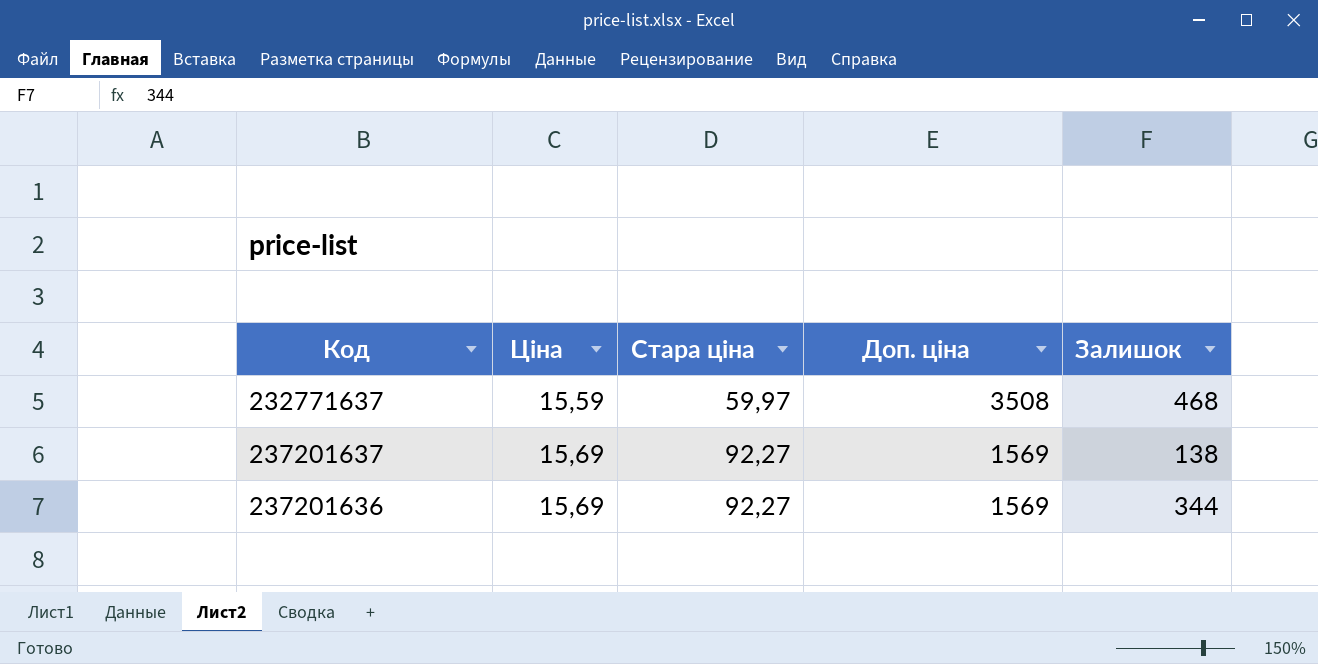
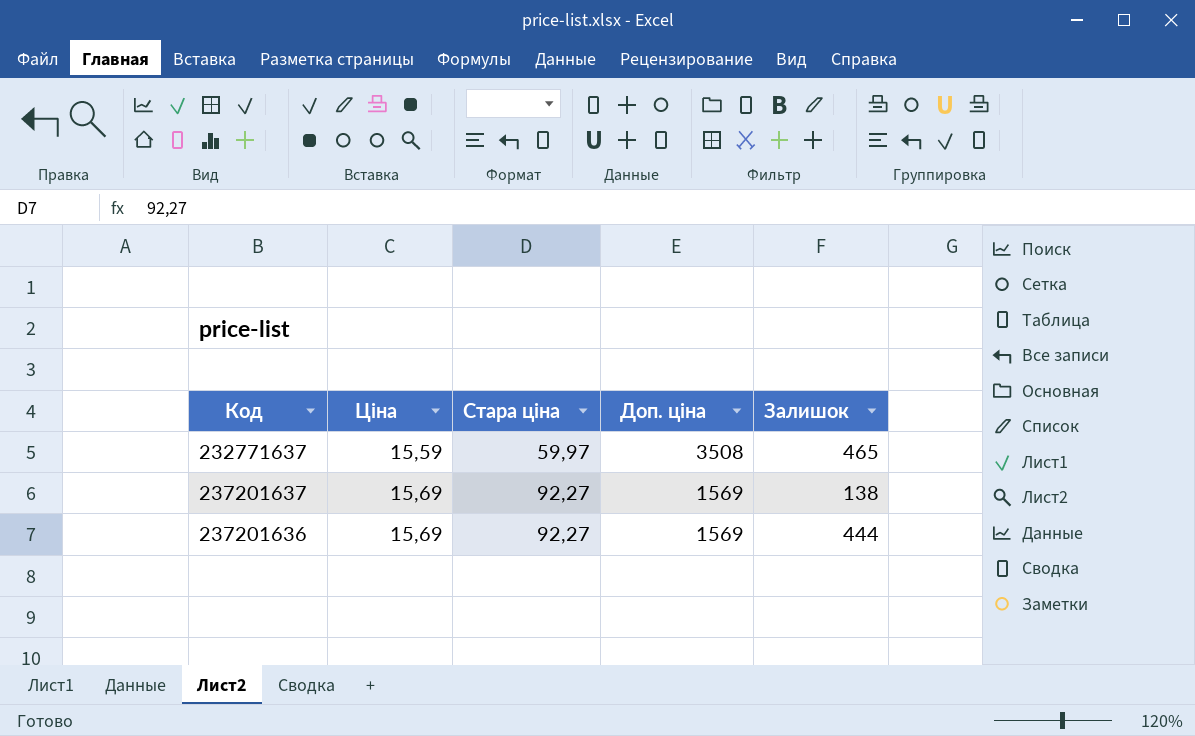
232771637 | Залишок: 468 -> 465
237201636 | Залишок: 344 -> 444

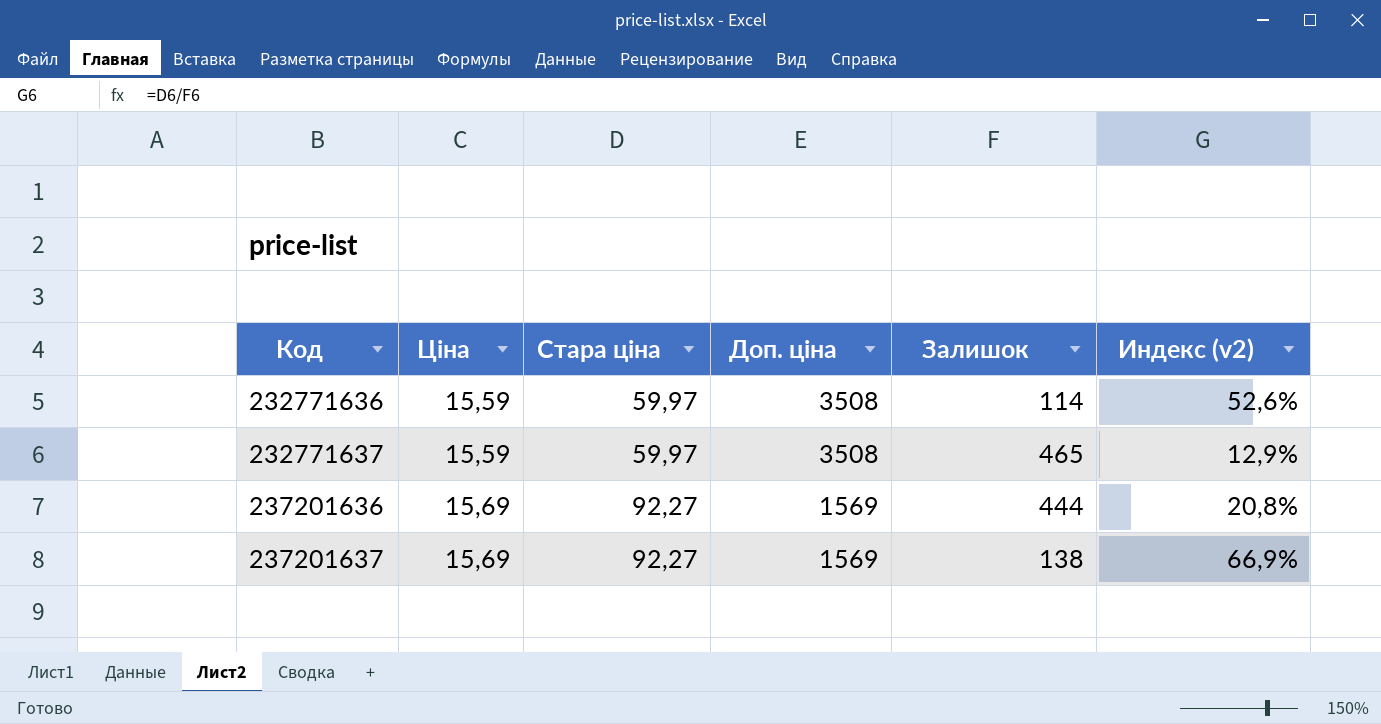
row order: Ціна ascending -> Код ascending
column Индекс (v2) | formula: none -> [Стара ціна] / [Залишок]
row 232771636: none -> 15,59 | 59,97 | 3508 | 114 | 52,6%

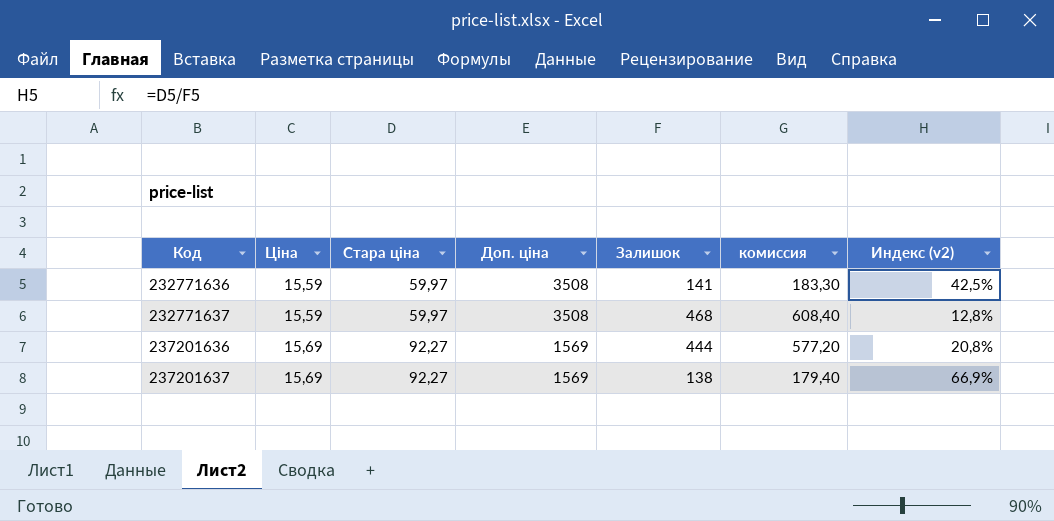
column комиссия | formula: none -> [Залишок] * 1,3
232771636 | Залишок: 114 -> 141
232771636 | Индекс (v2): 52,6% -> 42,5%
232771637 | Залишок: 465 -> 468
232771637 | Индекс (v2): 12,9% -> 12,8%

